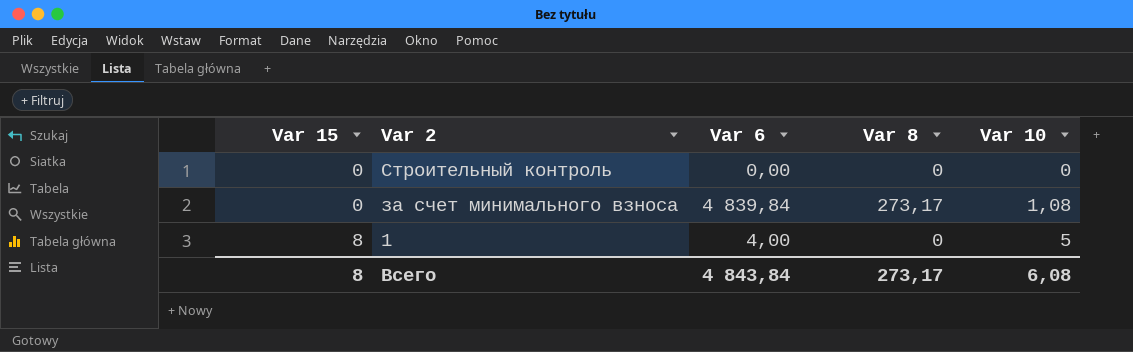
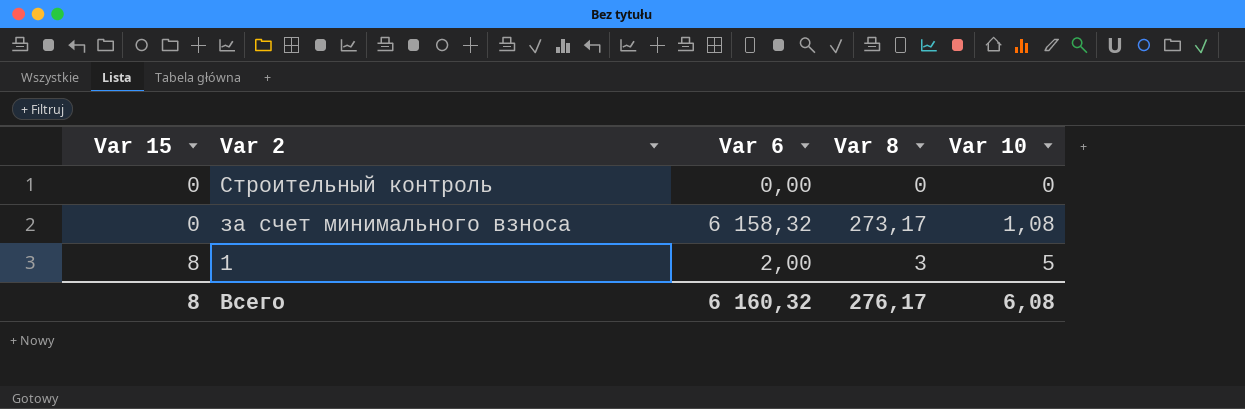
за счет минимального взноса | Var 6: 4 839,84 -> 6 158,32
1 | Var 6: 4,00 -> 2,00
1 | Var 8: 0 -> 3
Всего | Var 6: 4 843,84 -> 6 160,32
Всего | Var 8: 273,17 -> 276,17

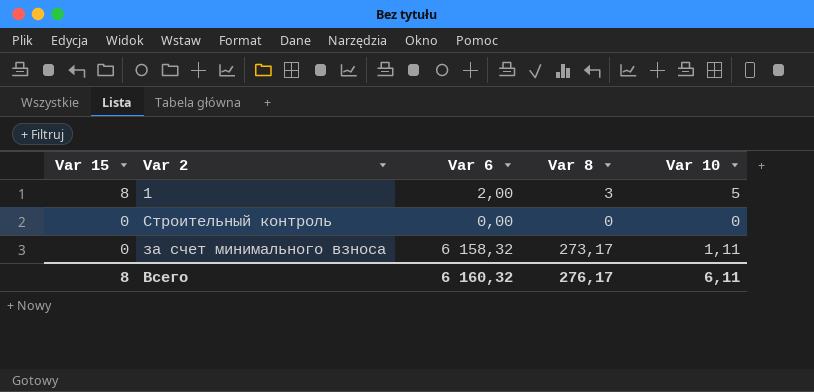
row order: Var 15 ascending -> Var 15 descending
за счет минимального взноса | Var 10: 1,08 -> 1,11
Всего | Var 10: 6,08 -> 6,11

